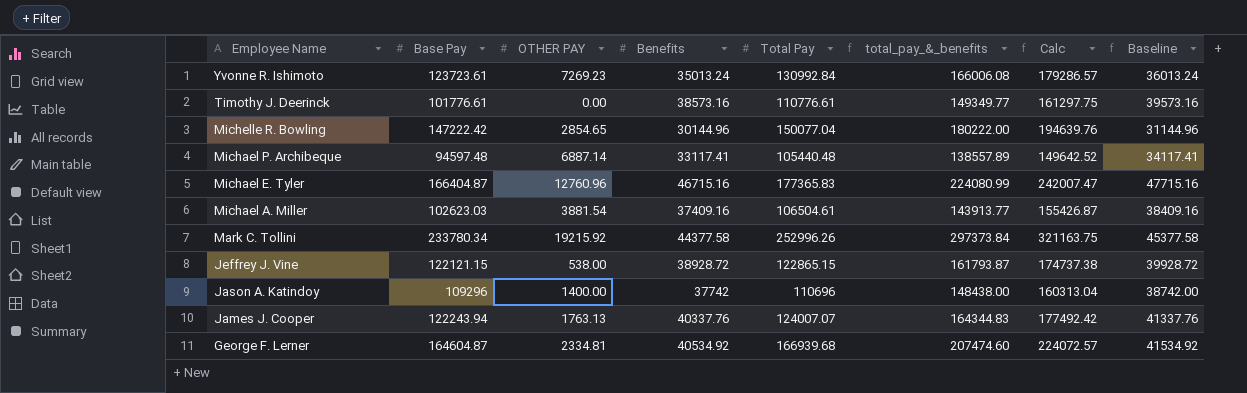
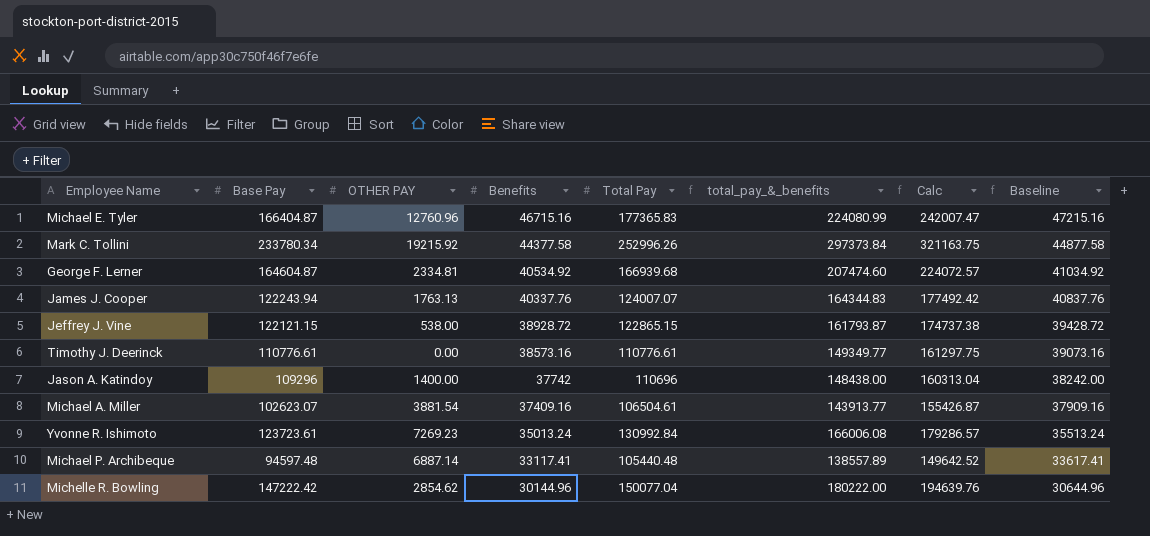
row order: Employee Name descending -> Benefits descending
column Baseline | formula: [Benefits] + 1000 -> [Benefits] + 500
Timothy J. Deerinck | Base Pay: 101776.61 -> 110776.61
Michael A. Miller | Base Pay: 102623.03 -> 102623.07
Michelle R. Bowling | OTHER PAY: 2854.65 -> 2854.62

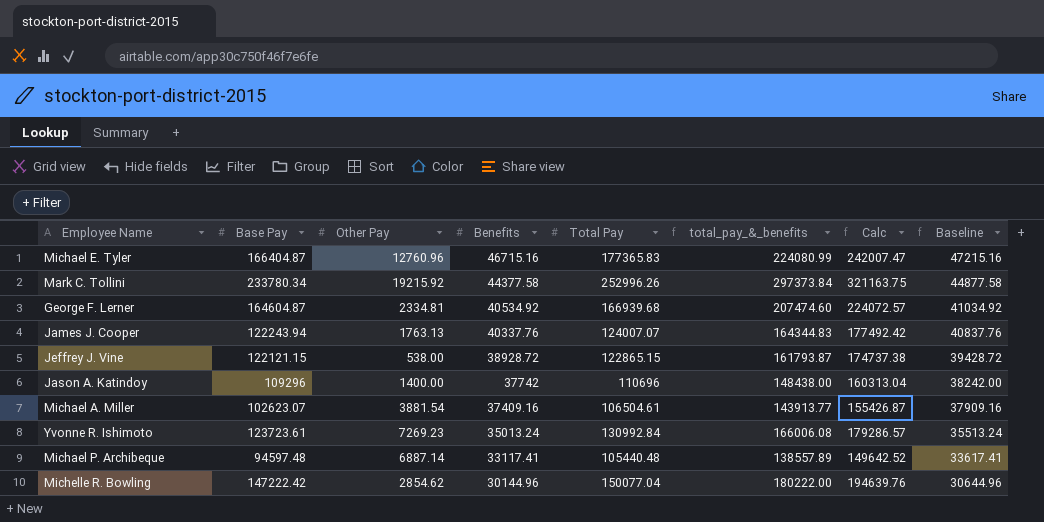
column name: OTHER PAY -> Other Pay
row Timothy J. Deerinck: 110776.61 | 0.00 | 38573.16 | 110776.61 | 149349.77 | 161297.75 | 39073.16 -> none

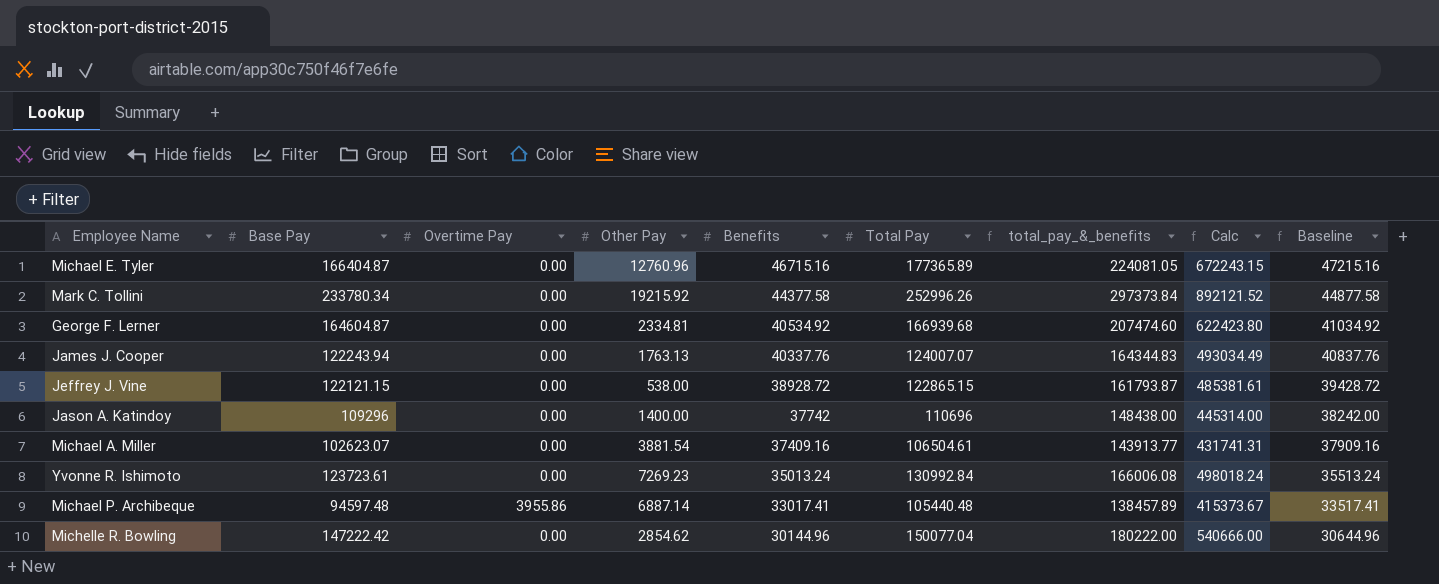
column Overtime Pay | position: none -> 3
column Calc | formula: [total_pay_&_benefits] * 1.08 -> [total_pay_&_benefits] * 3
Michael E. Tyler | Total Pay: 177365.83 -> 177365.89
Michael E. Tyler | total_pay_&_benefits: 224080.99 -> 224081.05
Michael P. Archibeque | Benefits: 33117.41 -> 33017.41
Michael P. Archibeque | total_pay_&_benefits: 138557.89 -> 138457.89
Michael P. Archibeque | Baseline: 33617.41 -> 33517.41

